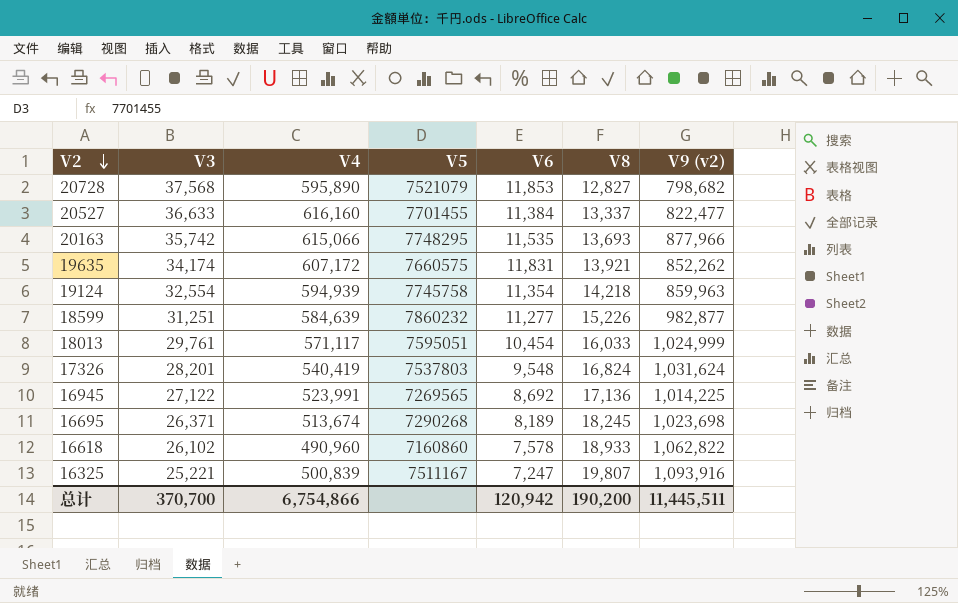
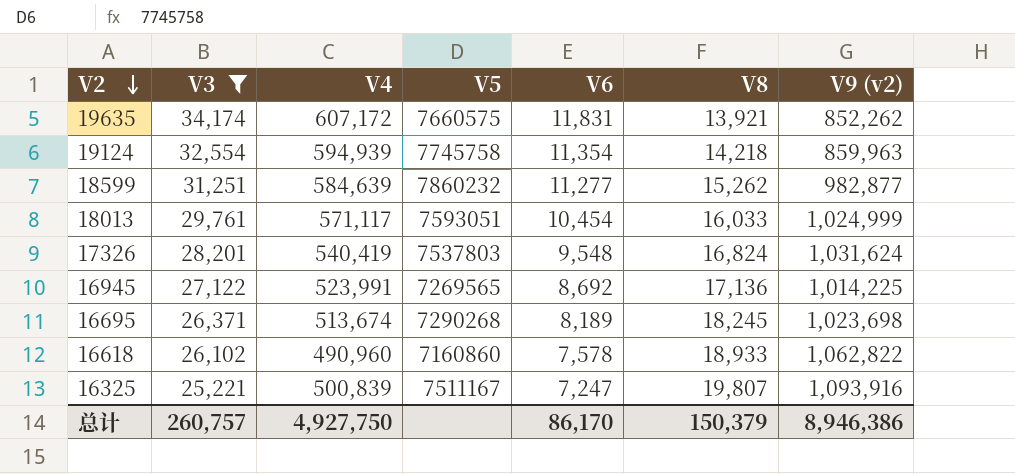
filter: none -> V3 <= 34,174
18599 | V8: 15,226 -> 15,262
18013 | V5: 7595051 -> 7593051
总计 | V3: 370,700 -> 260,757
总计 | V4: 6,754,866 -> 4,927,750
总计 | V6: 120,942 -> 86,170
总计 | V8: 190,200 -> 150,379
总计 | V9 (v2): 11,445,511 -> 8,946,386

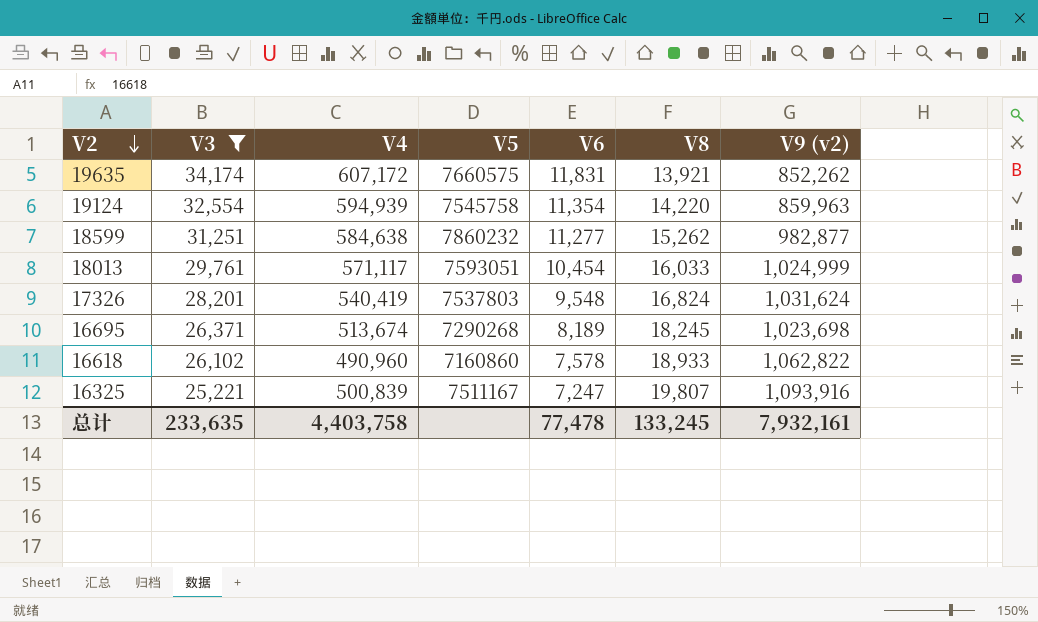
row 16945: 27,122 | 523,991 | 7269565 | 8,692 | 17,136 | 1,014,225 -> none
19124 | V5: 7745758 -> 7545758
19124 | V8: 14,218 -> 14,220
18599 | V4: 584,639 -> 584,638
总计 | V3: 260,757 -> 233,635
总计 | V4: 4,927,750 -> 4,403,758
总计 | V6: 86,170 -> 77,478
总计 | V8: 150,379 -> 133,245
总计 | V9 (v2): 8,946,386 -> 7,932,161

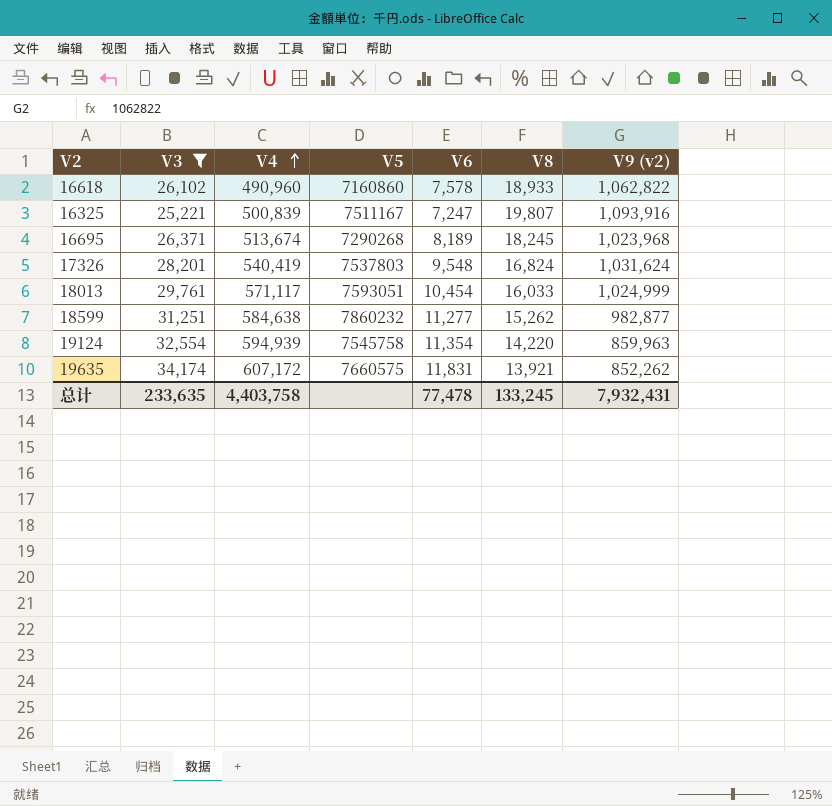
row order: V2 descending -> V4 ascending
16695 | V9 (v2): 1,023,698 -> 1,023,968
总计 | V9 (v2): 7,932,161 -> 7,932,431

